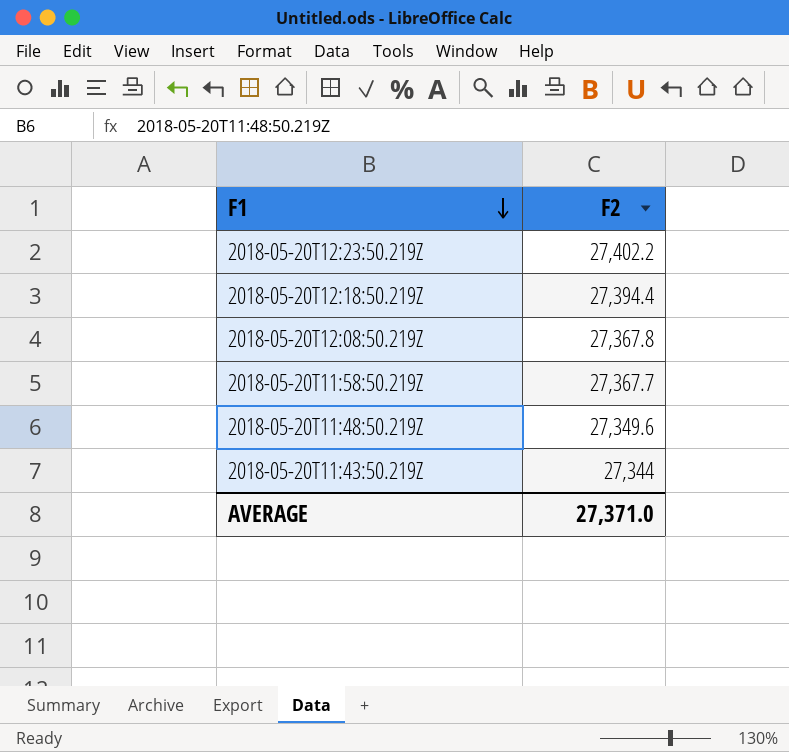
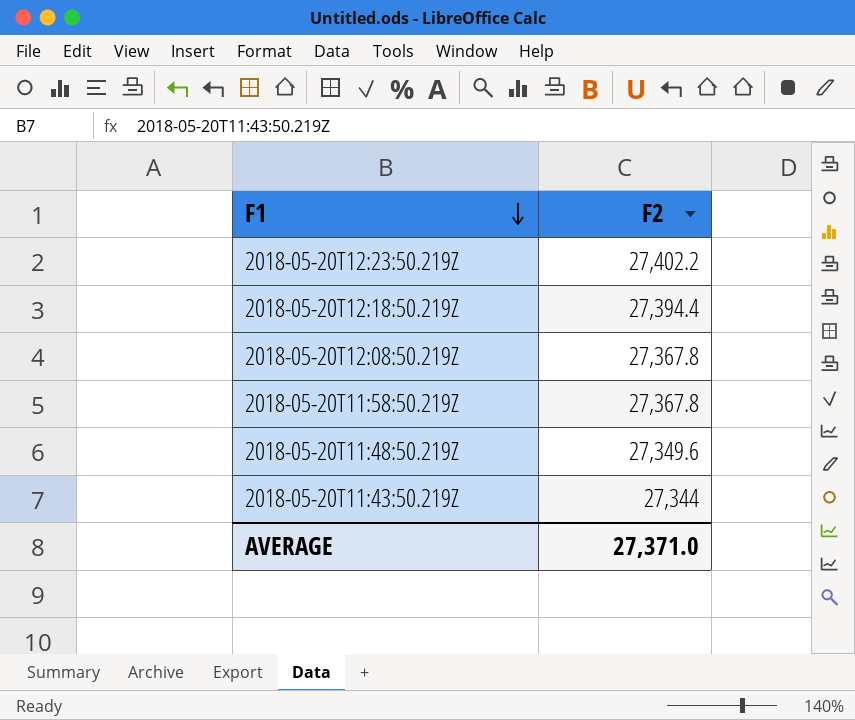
2018-05-20T11:58:50.219Z | F2: 27,367.7 -> 27,367.8

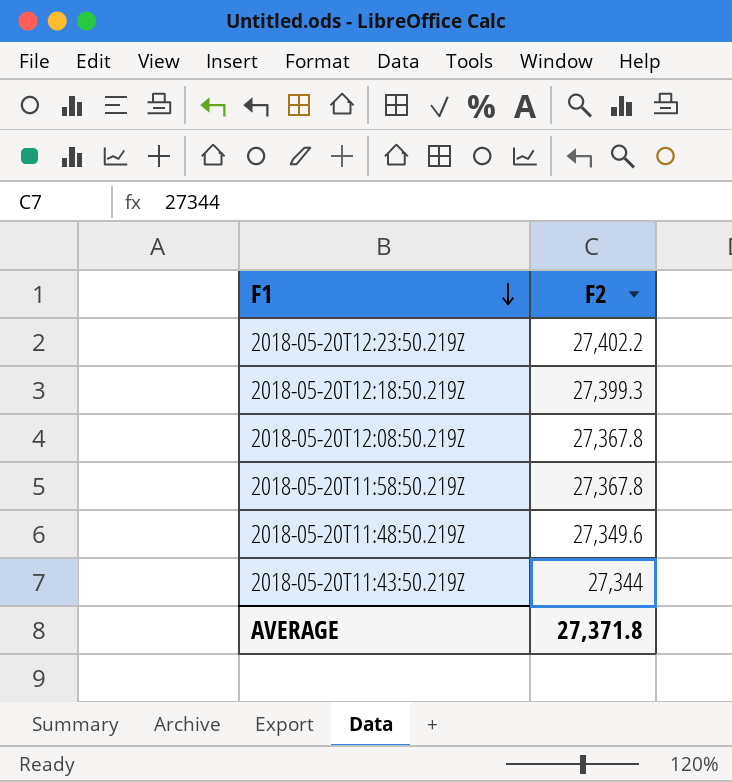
2018-05-20T12:18:50.219Z | F2: 27,394.4 -> 27,399.3
AVERAGE | F2: 27,371.0 -> 27,371.8

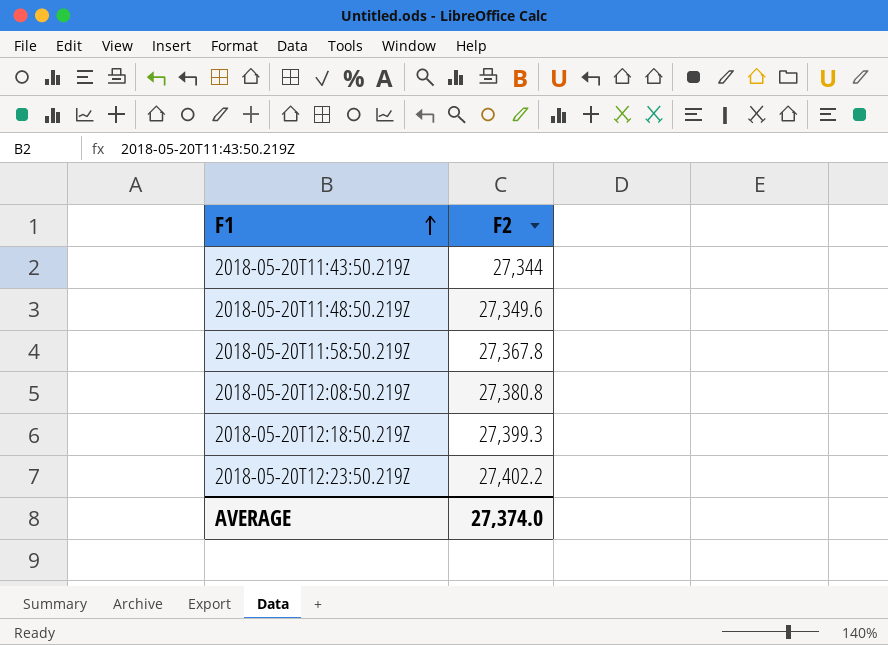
row order: F1 descending -> F1 ascending
2018-05-20T12:08:50.219Z | F2: 27,367.8 -> 27,380.8
AVERAGE | F2: 27,371.8 -> 27,374.0

